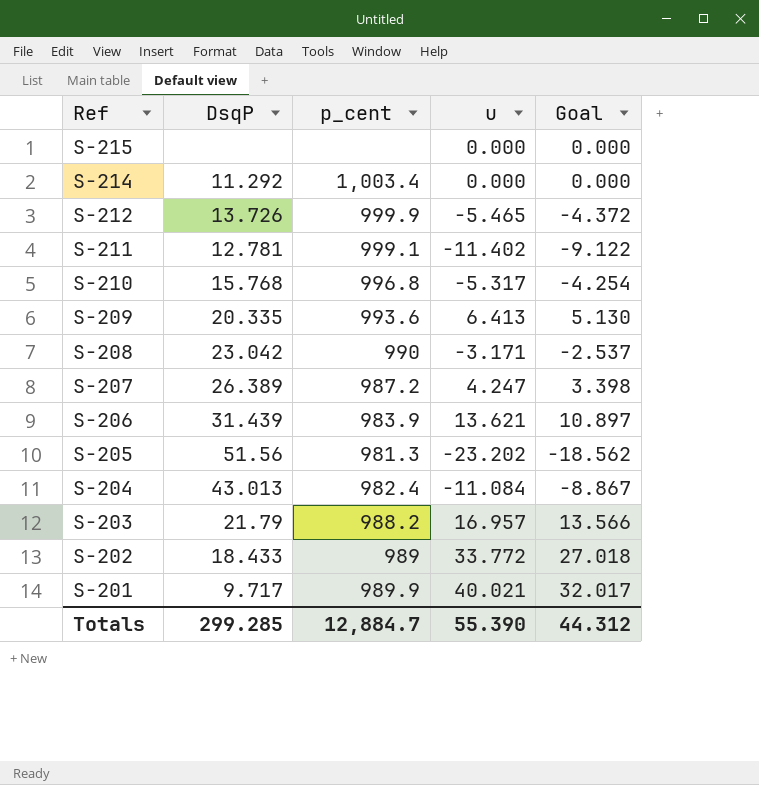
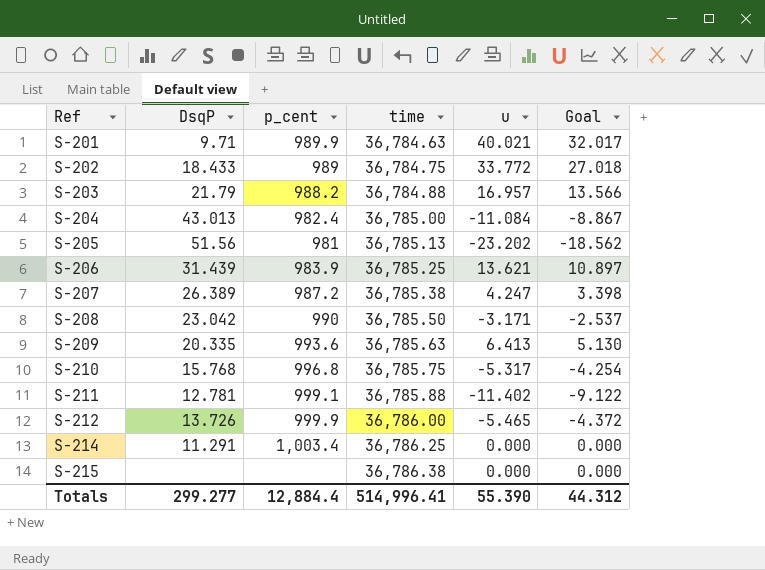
row order: Ref descending -> Ref ascending
column time | position: none -> 4
S-201 | DsqP: 9.717 -> 9.71
S-205 | p_cent: 981.3 -> 981
S-214 | DsqP: 11.292 -> 11.291
Totals | DsqP: 299.285 -> 299.277
Totals | p_cent: 12,884.7 -> 12,884.4

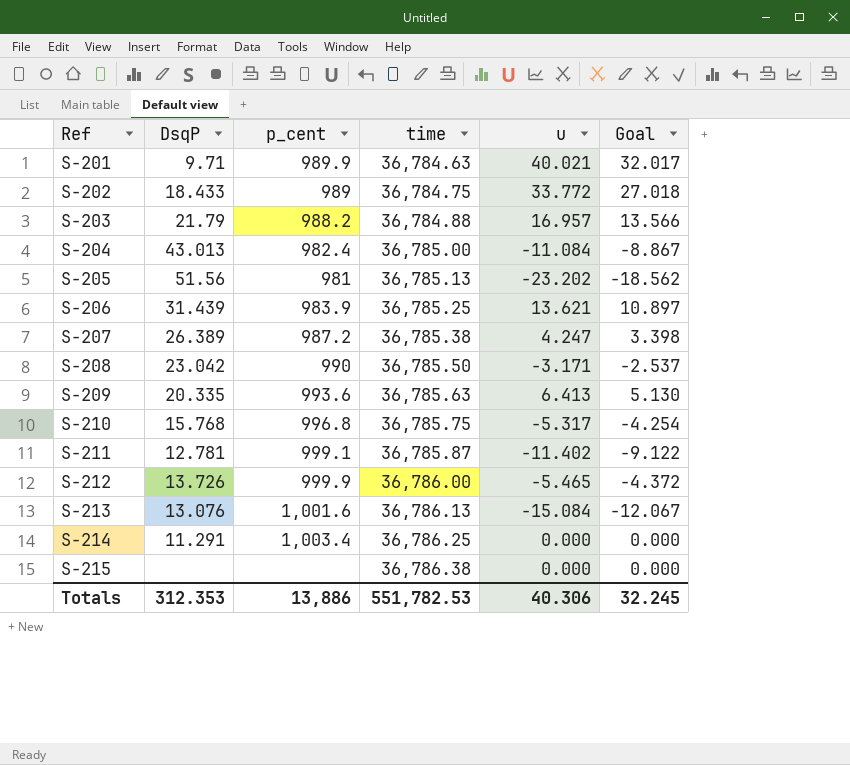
S-211 | time: 36,785.88 -> 36,785.87
row S-213: none -> 13.076 | 1,001.6 | 36,786.13 | -15.084 | -12.067
Totals | DsqP: 299.277 -> 312.353
Totals | p_cent: 12,884.4 -> 13,886
Totals | time: 514,996.41 -> 551,782.53
Totals | u: 55.390 -> 40.306
Totals | Goal: 44.312 -> 32.245

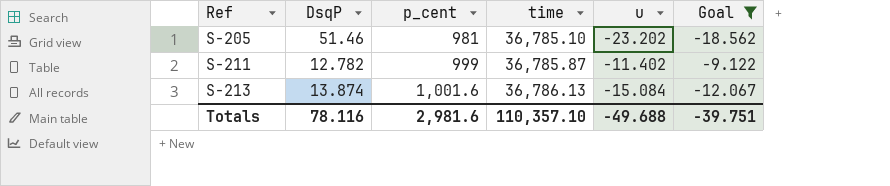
filter: none -> Goal <= -9.122
S-205 | DsqP: 51.56 -> 51.46
S-205 | time: 36,785.13 -> 36,785.10
S-211 | DsqP: 12.781 -> 12.782
S-211 | p_cent: 999.1 -> 999
S-213 | DsqP: 13.076 -> 13.874
Totals | DsqP: 312.353 -> 78.116
Totals | p_cent: 13,886 -> 2,981.6
Totals | time: 551,782.53 -> 110,357.10
Totals | u: 40.306 -> -49.688
Totals | Goal: 32.245 -> -39.751

